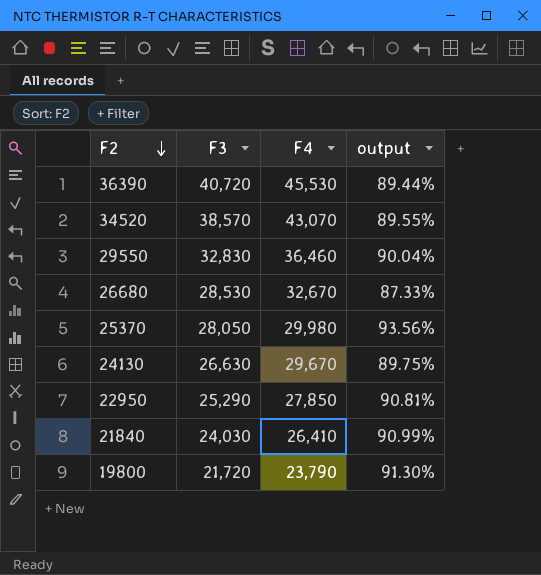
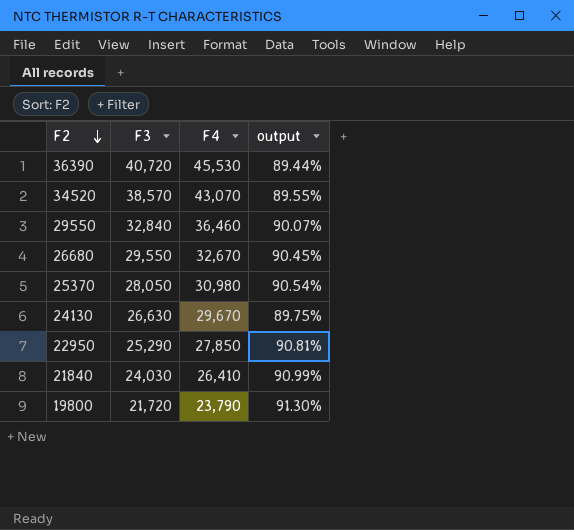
29550 | F3: 32,830 -> 32,840
29550 | output: 90.04% -> 90.07%
26680 | F3: 28,530 -> 29,550
26680 | output: 87.33% -> 90.45%
25370 | F4: 29,980 -> 30,980
25370 | output: 93.56% -> 90.54%

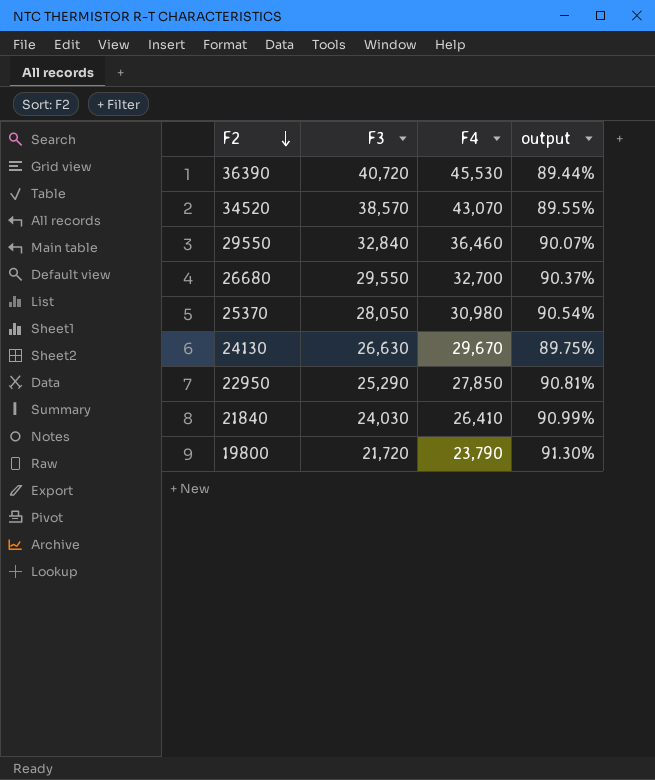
26680 | F4: 32,670 -> 32,700
26680 | output: 90.45% -> 90.37%

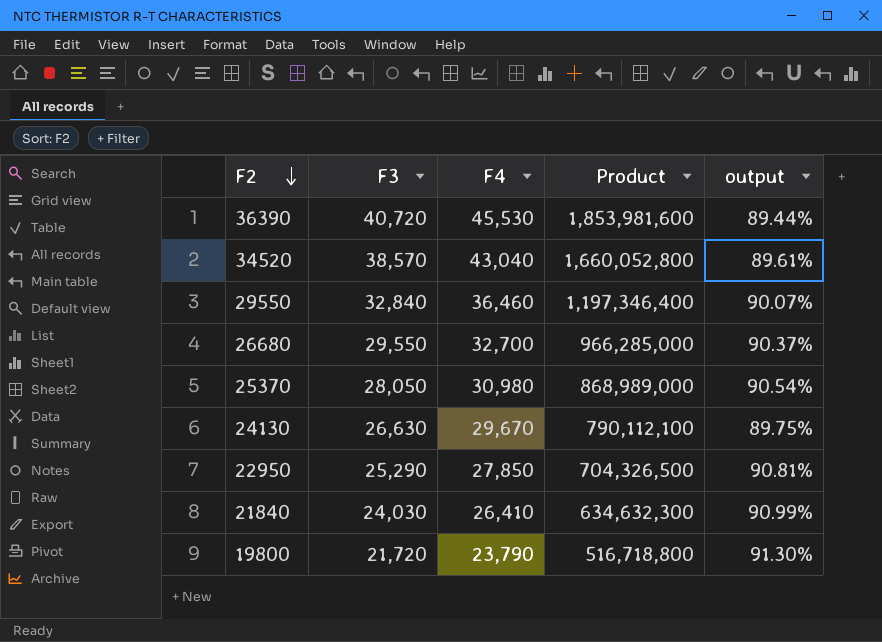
column Product | formula: none -> [F3] * [F4]
34520 | F4: 43,070 -> 43,040
34520 | output: 89.55% -> 89.61%

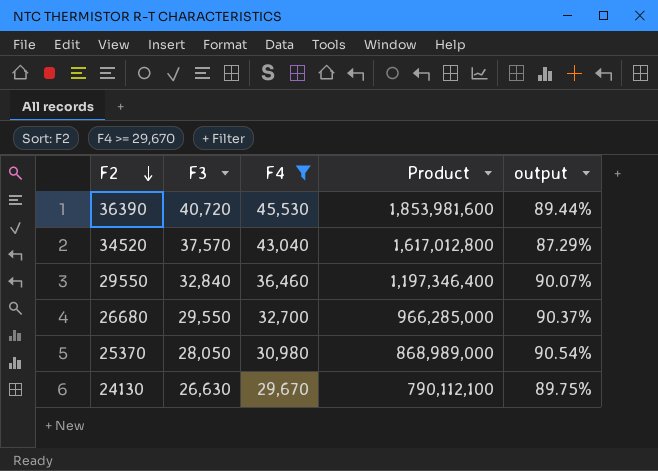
filter: none -> F4 >= 29,670
34520 | F3: 38,570 -> 37,570
34520 | Product: 1,660,052,800 -> 1,617,012,800
34520 | output: 89.61% -> 87.29%

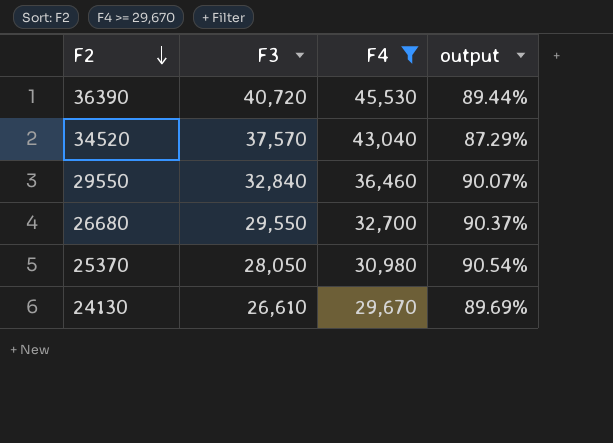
column Product | formula: [F3] * [F4] -> none
24130 | F3: 26,630 -> 26,610
24130 | output: 89.75% -> 89.69%

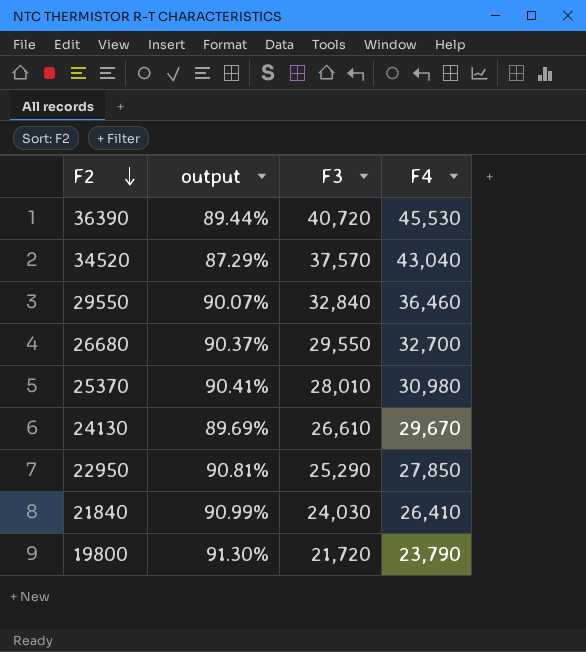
filter: F4 >= 29,670 -> none
column output | position: 4 -> 2
25370 | output: 90.54% -> 90.41%
25370 | F3: 28,050 -> 28,010

